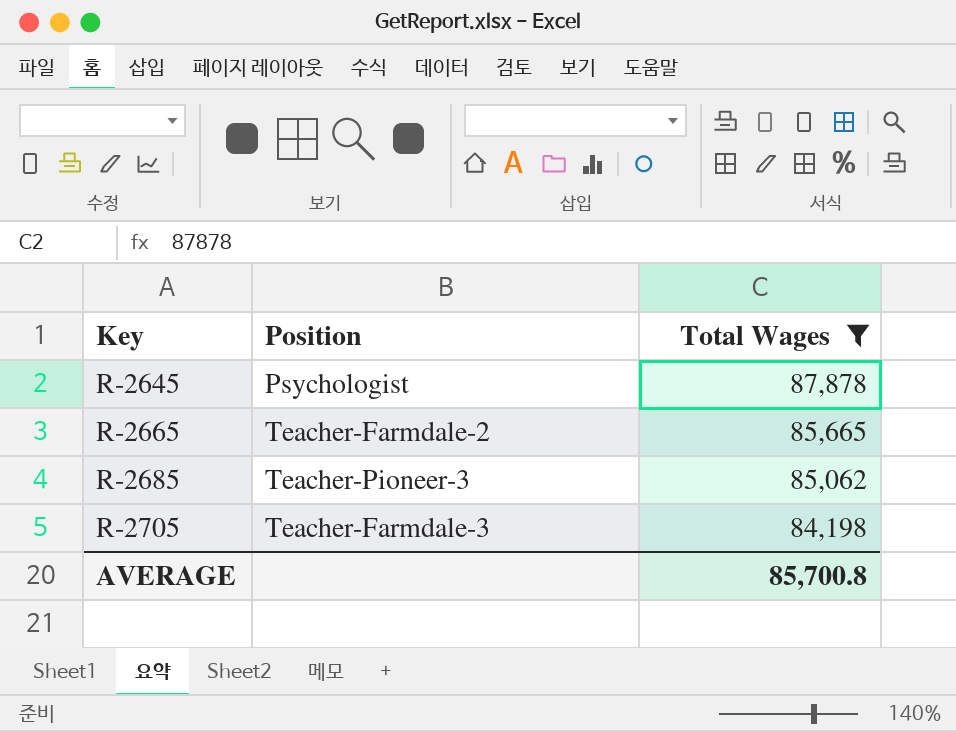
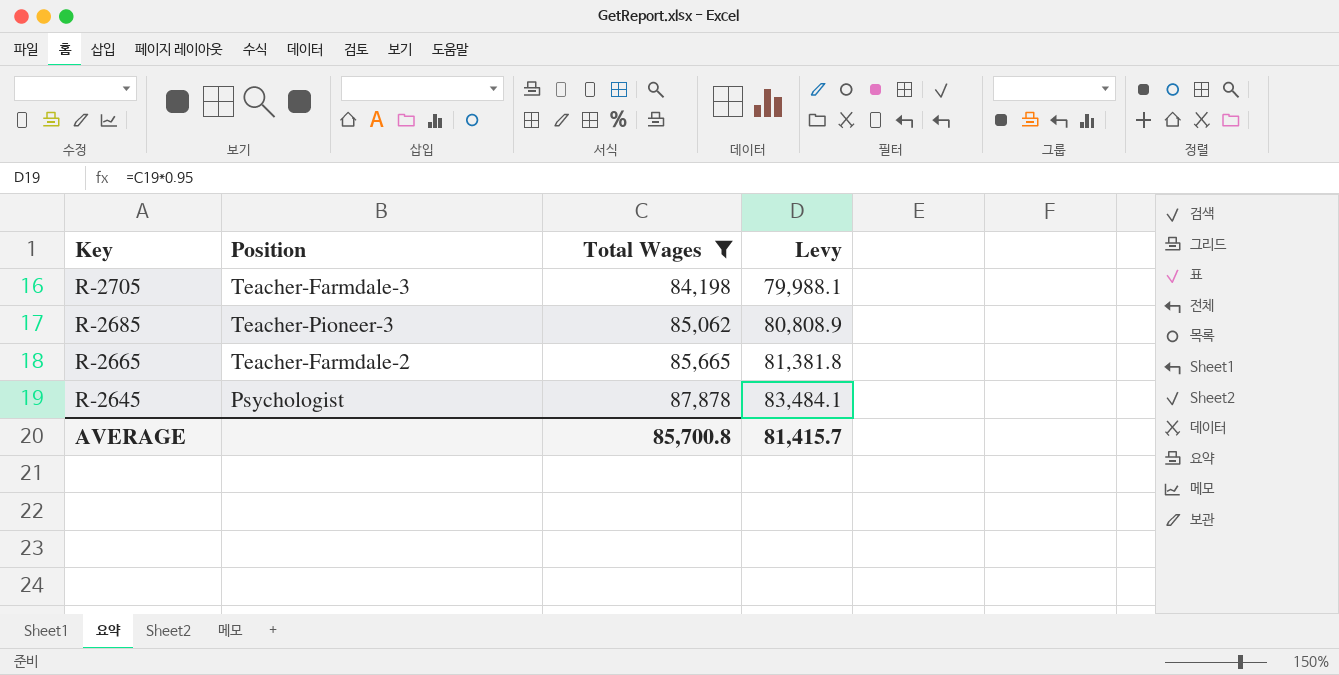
row order: Key ascending -> Key descending
column Levy | formula: none -> [Total Wages] * 0.95

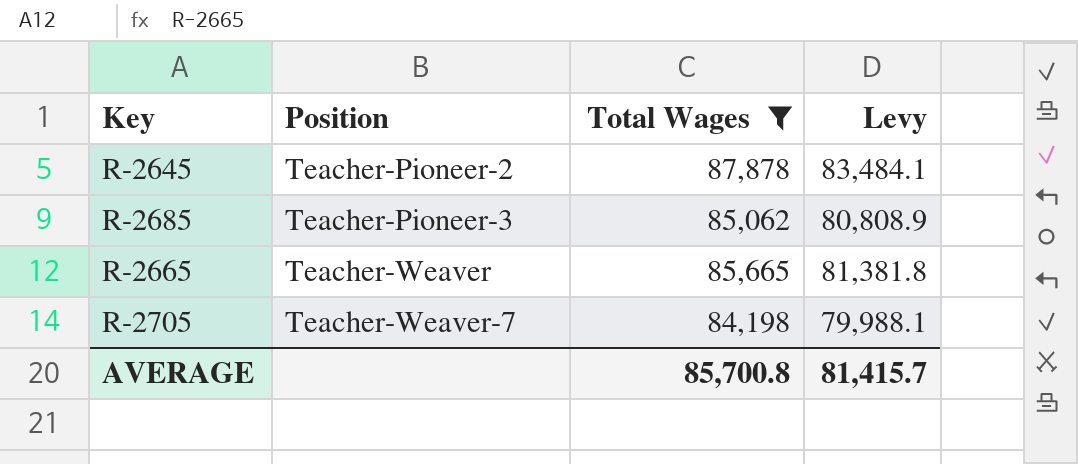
row order: Key descending -> Position ascending
R-2645 | Position: Psychologist -> Teacher-Pioneer-2
R-2665 | Position: Teacher-Farmdale-2 -> Teacher-Weaver
R-2705 | Position: Teacher-Farmdale-3 -> Teacher-Weaver-7

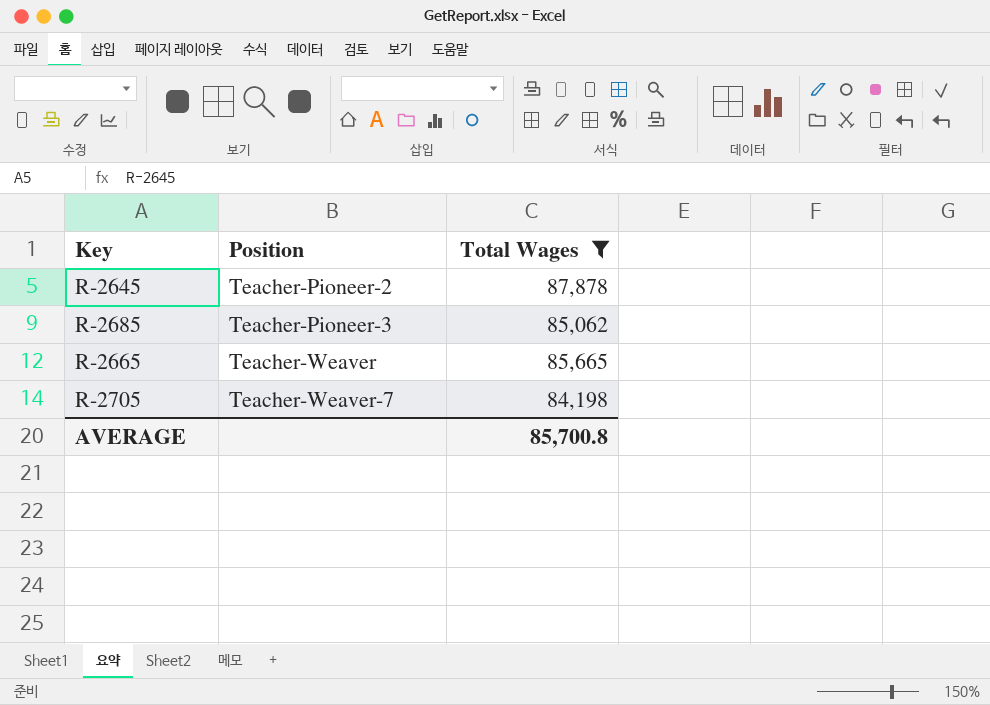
column Levy | formula: [Total Wages] * 0.95 -> none

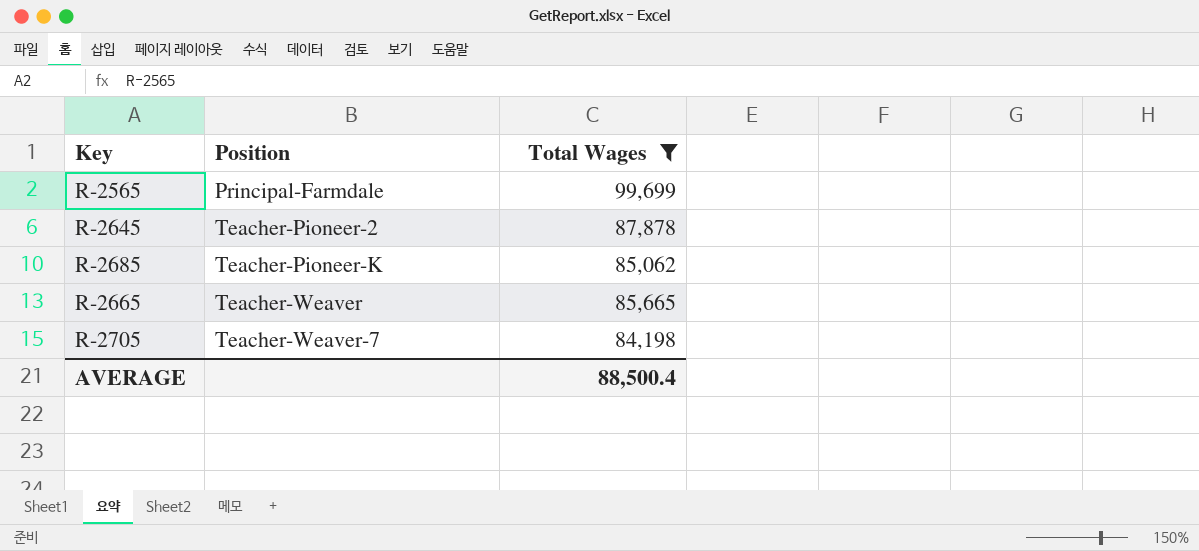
row R-2565: none -> Principal-Farmdale | 99,699
R-2685 | Position: Teacher-Pioneer-3 -> Teacher-Pioneer-K
AVERAGE | Total Wages: 85,700.8 -> 88,500.4

